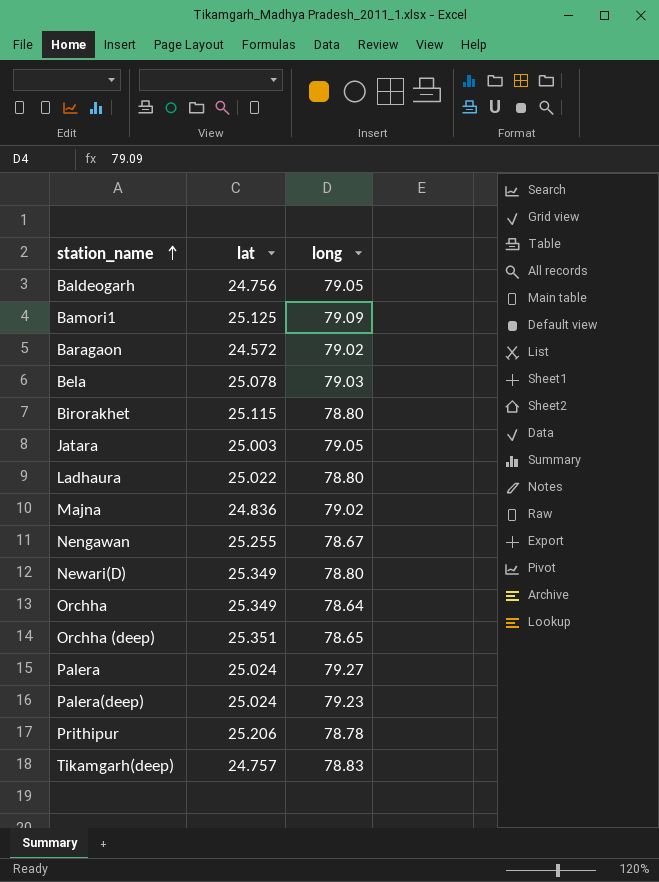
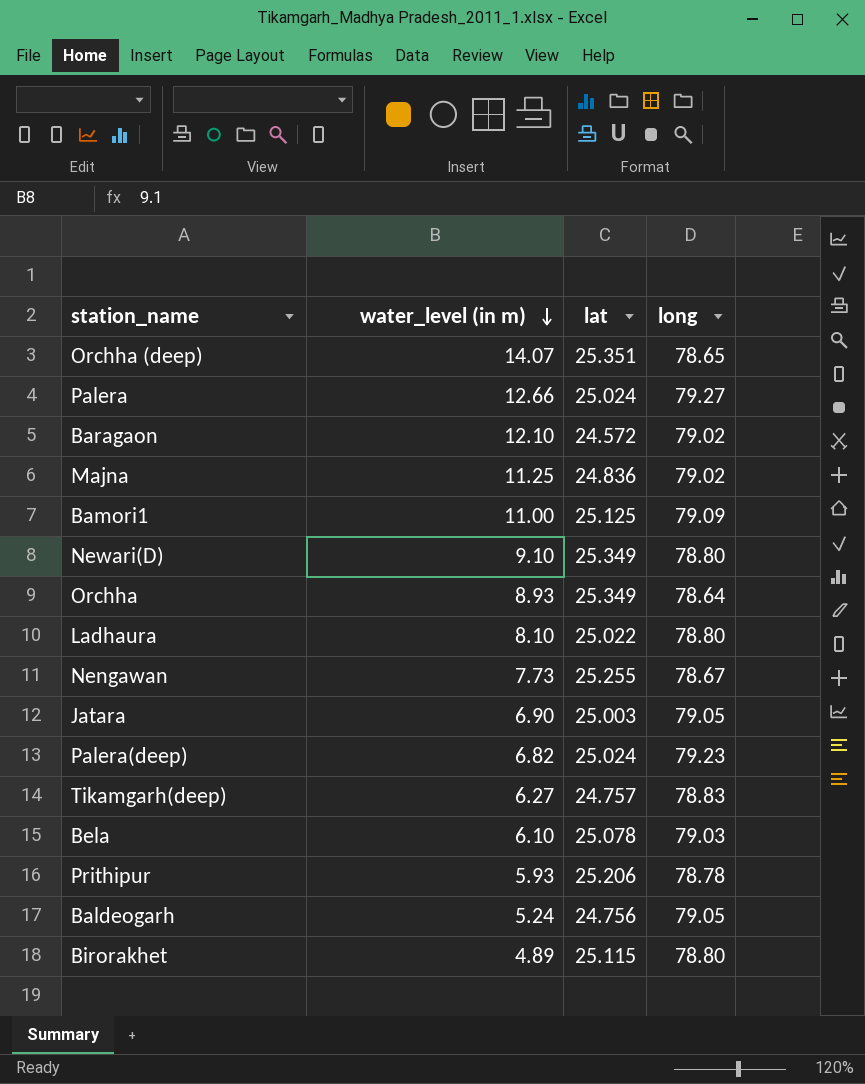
row order: station_name ascending -> water_level (in m) descending
column water_level (in m) | position: none -> 2

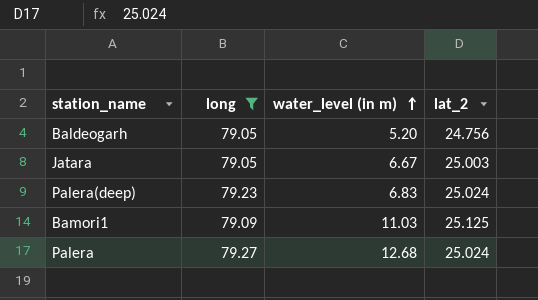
filter: none -> long >= 79.05
row order: water_level (in m) descending -> water_level (in m) ascending
column long | position: 4 -> 2
column name: lat -> lat_2
Baldeogarh | water_level (in m): 5.24 -> 5.20
Jatara | water_level (in m): 6.90 -> 6.67
Palera(deep) | water_level (in m): 6.82 -> 6.83
Bamori1 | water_level (in m): 11.00 -> 11.03
Palera | water_level (in m): 12.66 -> 12.68

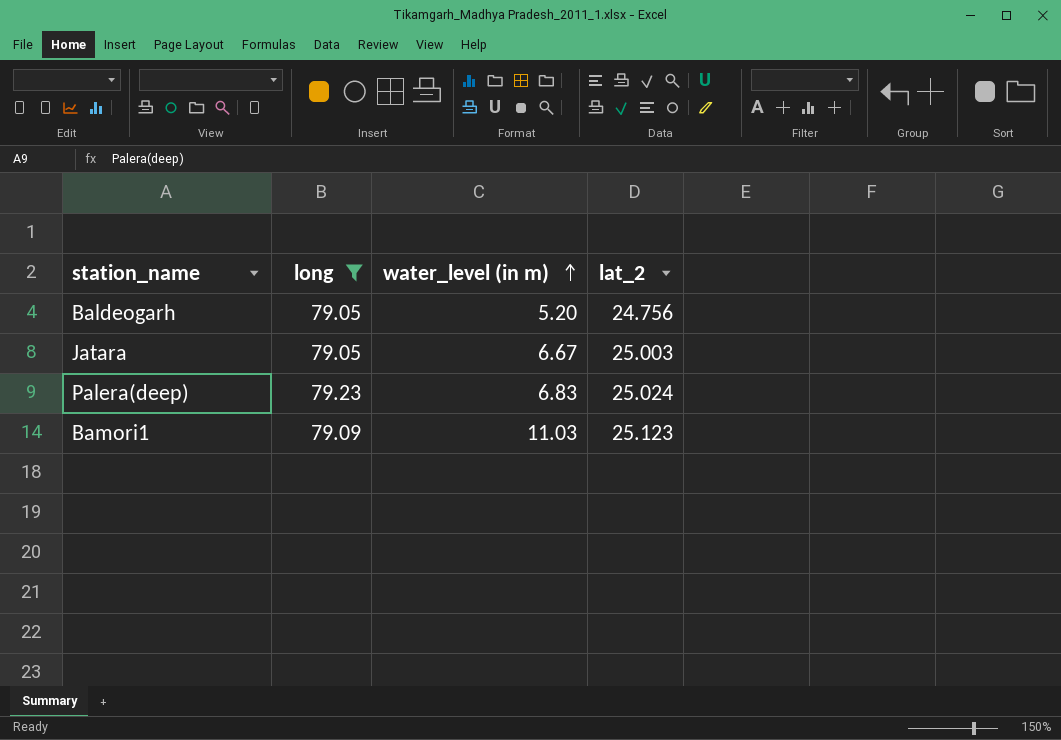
row Palera: 79.27 | 12.68 | 25.024 -> none
Bamori1 | lat_2: 25.125 -> 25.123

